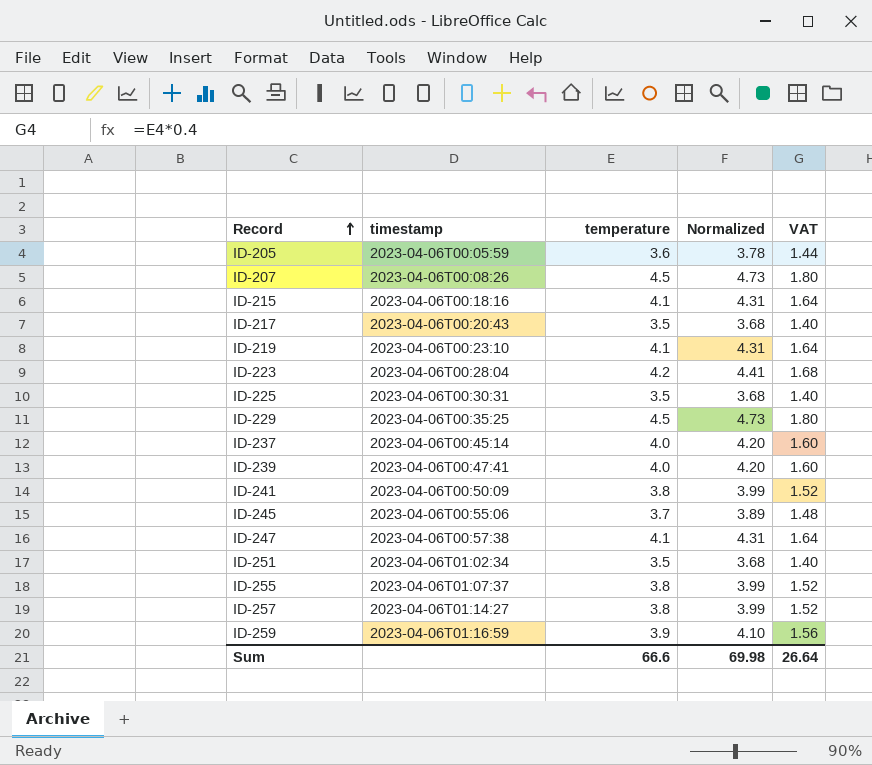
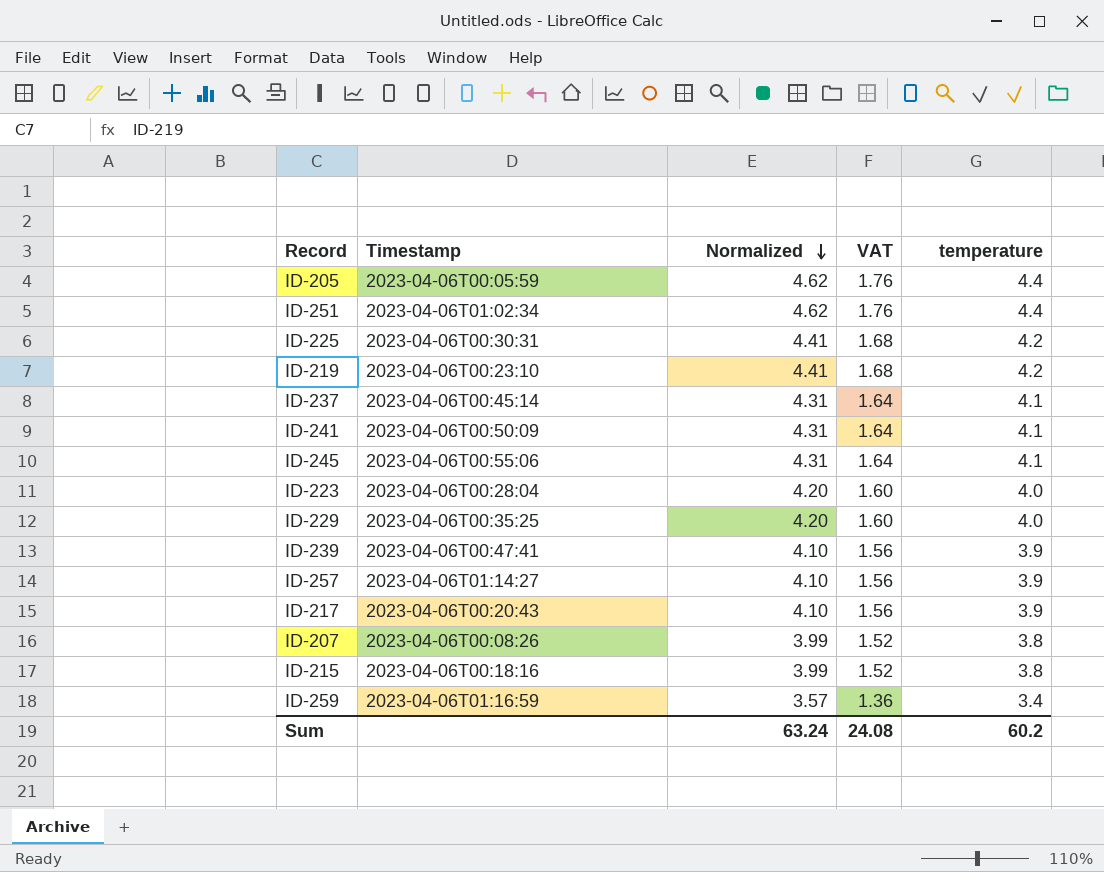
row order: Record ascending -> Normalized descending
column name: timestamp -> Timestamp
column temperature | position: 3 -> 5
row ID-247: 2023-04-06T00:57:38 | 4.1 | 4.31 | 1.64 -> none
row ID-255: 2023-04-06T01:07:37 | 3.8 | 3.99 | 1.52 -> none
ID-205 | Normalized: 3.78 -> 4.62
ID-205 | VAT: 1.44 -> 1.76
ID-205 | temperature: 3.6 -> 4.4
ID-251 | Normalized: 3.68 -> 4.62
ID-251 | VAT: 1.40 -> 1.76
ID-251 | temperature: 3.5 -> 4.4
ID-225 | Normalized: 3.68 -> 4.41
ID-225 | VAT: 1.40 -> 1.68
ID-225 | temperature: 3.5 -> 4.2
ID-219 | Normalized: 4.31 -> 4.41
ID-219 | VAT: 1.64 -> 1.68
ID-219 | temperature: 4.1 -> 4.2
ID-237 | Normalized: 4.20 -> 4.31
ID-237 | VAT: 1.60 -> 1.64
ID-237 | temperature: 4.0 -> 4.1
ID-241 | Normalized: 3.99 -> 4.31
ID-241 | VAT: 1.52 -> 1.64
ID-241 | temperature: 3.8 -> 4.1
ID-245 | Normalized: 3.89 -> 4.31
ID-245 | VAT: 1.48 -> 1.64
ID-245 | temperature: 3.7 -> 4.1
ID-223 | Normalized: 4.41 -> 4.20
ID-223 | VAT: 1.68 -> 1.60
ID-223 | temperature: 4.2 -> 4.0
ID-229 | Normalized: 4.73 -> 4.20
ID-229 | VAT: 1.80 -> 1.60
ID-229 | temperature: 4.5 -> 4.0
ID-239 | Normalized: 4.20 -> 4.10
ID-239 | VAT: 1.60 -> 1.56
ID-239 | temperature: 4.0 -> 3.9
ID-257 | Normalized: 3.99 -> 4.10
ID-257 | VAT: 1.52 -> 1.56
ID-257 | temperature: 3.8 -> 3.9
ID-217 | Normalized: 3.68 -> 4.10
ID-217 | VAT: 1.40 -> 1.56
ID-217 | temperature: 3.5 -> 3.9
ID-207 | Normalized: 4.73 -> 3.99
ID-207 | VAT: 1.80 -> 1.52
ID-207 | temperature: 4.5 -> 3.8
ID-215 | Normalized: 4.31 -> 3.99
ID-215 | VAT: 1.64 -> 1.52
ID-215 | temperature: 4.1 -> 3.8
ID-259 | Normalized: 4.10 -> 3.57
ID-259 | VAT: 1.56 -> 1.36
ID-259 | temperature: 3.9 -> 3.4
Sum | Normalized: 69.98 -> 63.24
Sum | VAT: 26.64 -> 24.08
Sum | temperature: 66.6 -> 60.2

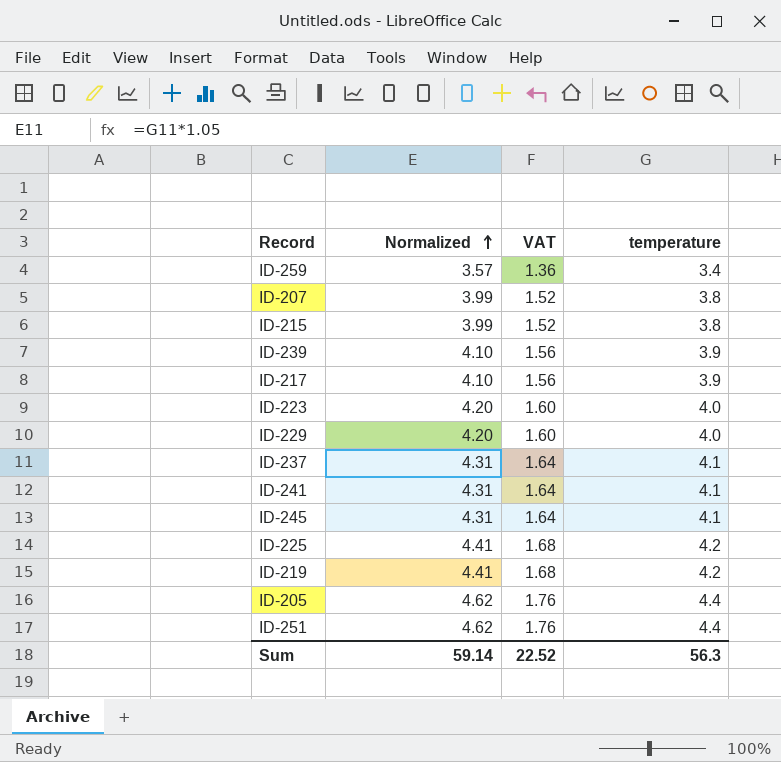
row order: Normalized descending -> Normalized ascending
column Timestamp | position: 2 -> none
row ID-257: 2023-04-06T01:14:27 | 4.10 | 1.56 | 3.9 -> none
Sum | Normalized: 63.24 -> 59.14
Sum | VAT: 24.08 -> 22.52
Sum | temperature: 60.2 -> 56.3

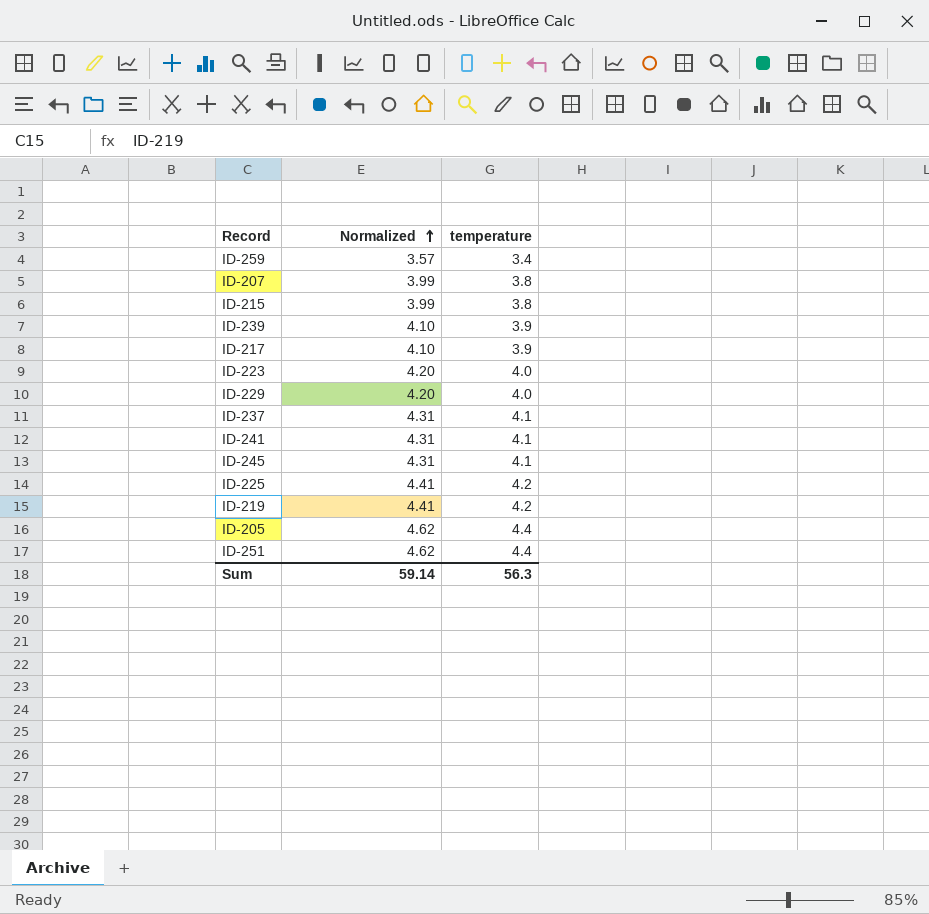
column VAT | formula: [temperature] * 0.4 -> none

